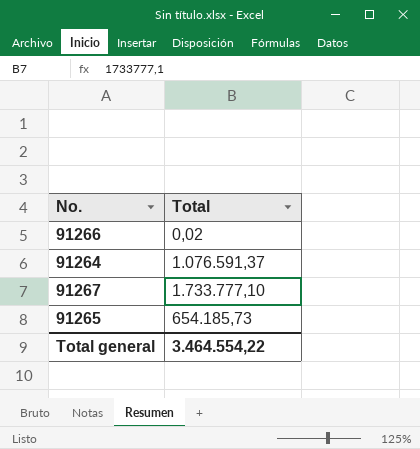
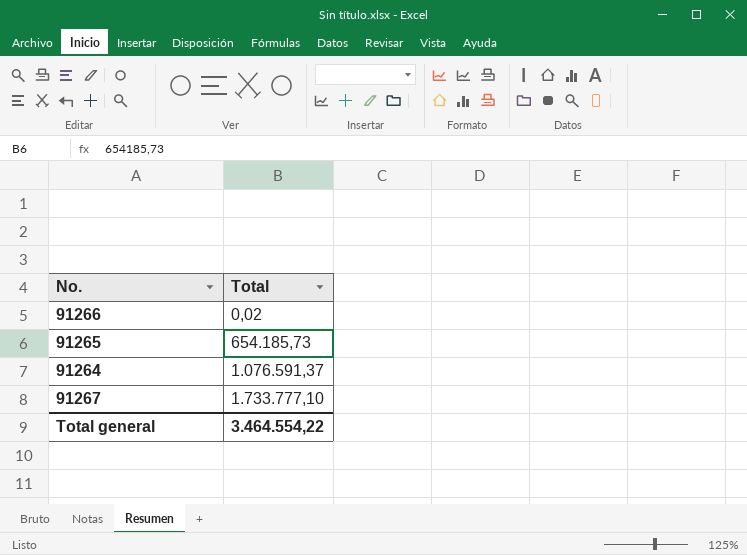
row order: none -> Total ascending

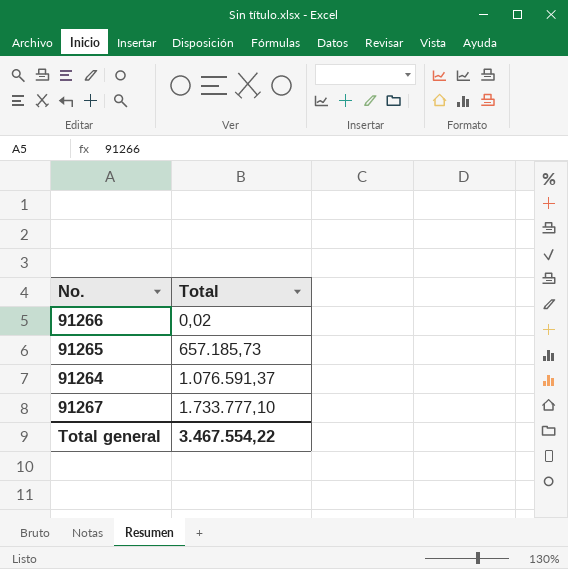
91265 | Total: 654.185,73 -> 657.185,73
Total general | Total: 3.464.554,22 -> 3.467.554,22

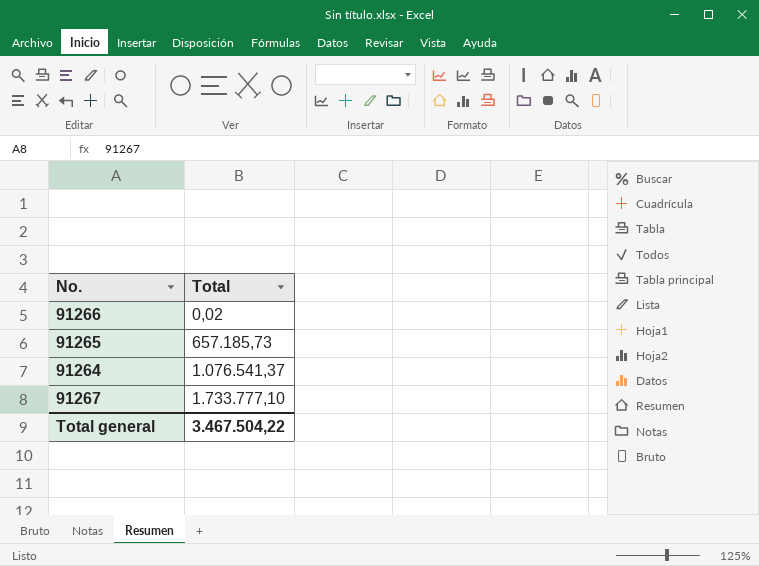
91264 | Total: 1.076.591,37 -> 1.076.541,37
Total general | Total: 3.467.554,22 -> 3.467.504,22

